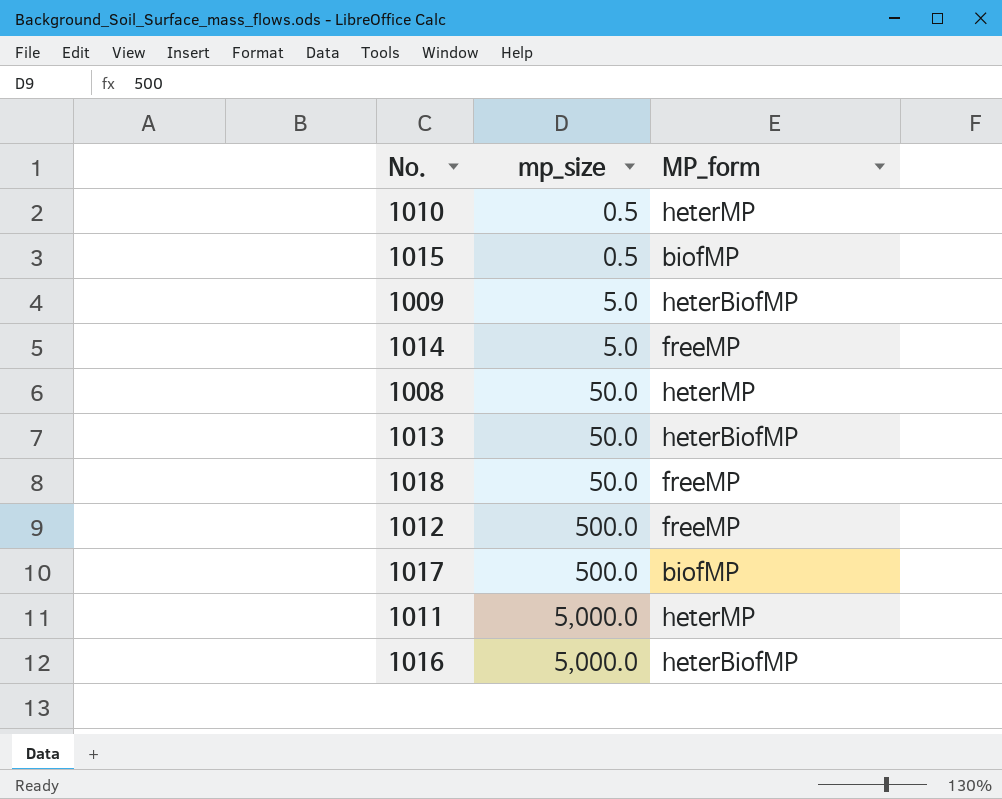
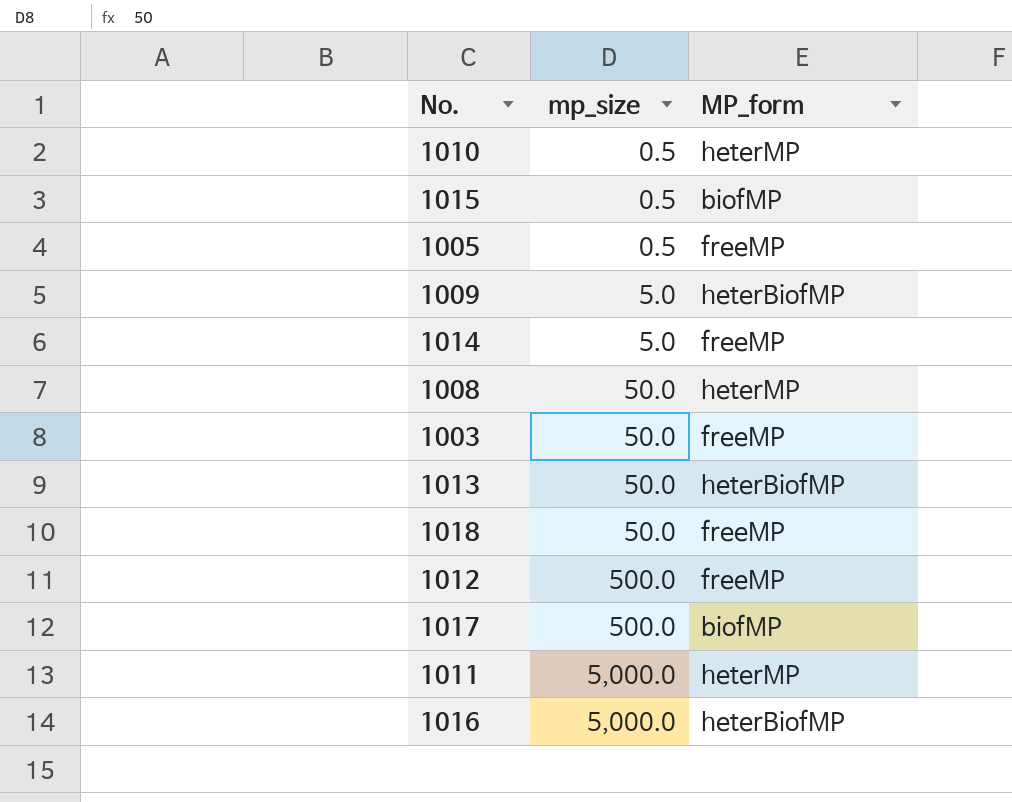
row 1005: none -> 0.5 | freeMP
row 1003: none -> 50.0 | freeMP

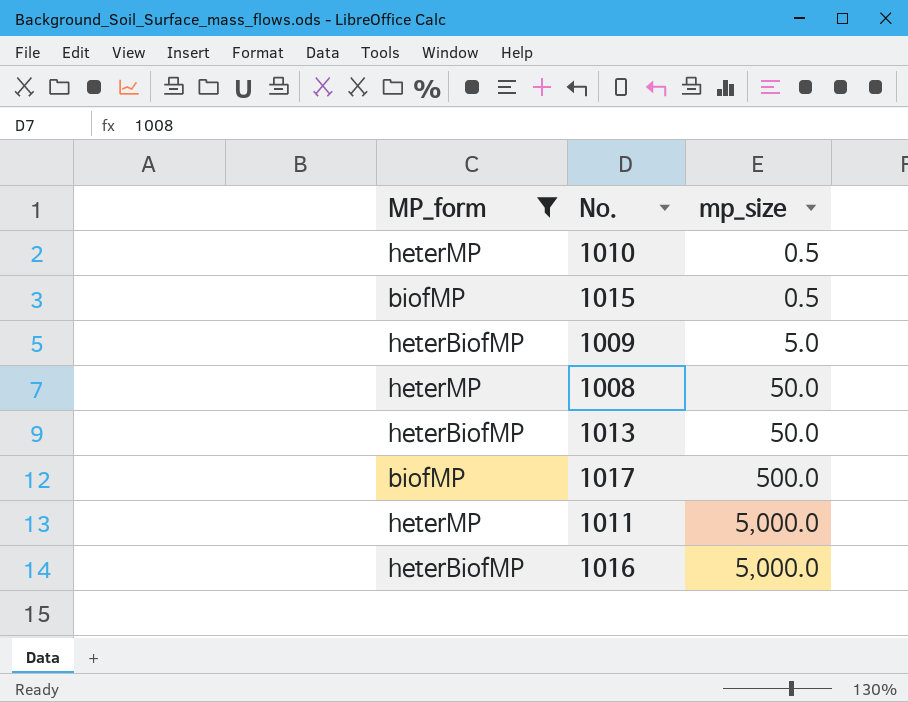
filter: none -> MP_form != freeMP
column MP_form | position: 3 -> 1

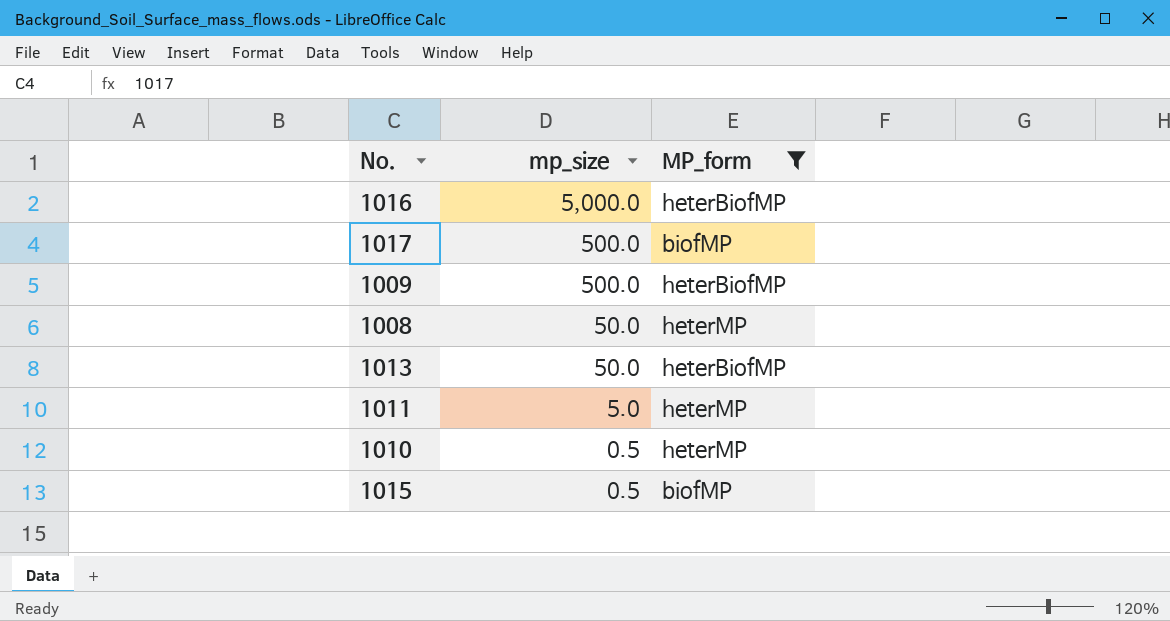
row order: mp_size ascending -> mp_size descending
column MP_form | position: 1 -> 3
1009 | mp_size: 5.0 -> 500.0
1011 | mp_size: 5,000.0 -> 5.0

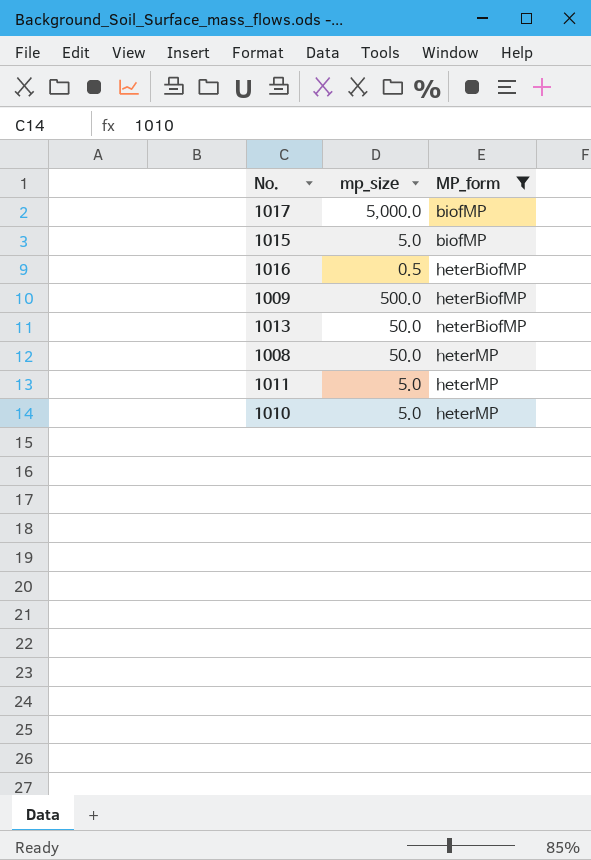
row order: mp_size descending -> MP_form ascending
1017 | mp_size: 500.0 -> 5,000.0
1015 | mp_size: 0.5 -> 5.0
1016 | mp_size: 5,000.0 -> 0.5
1010 | mp_size: 0.5 -> 5.0

